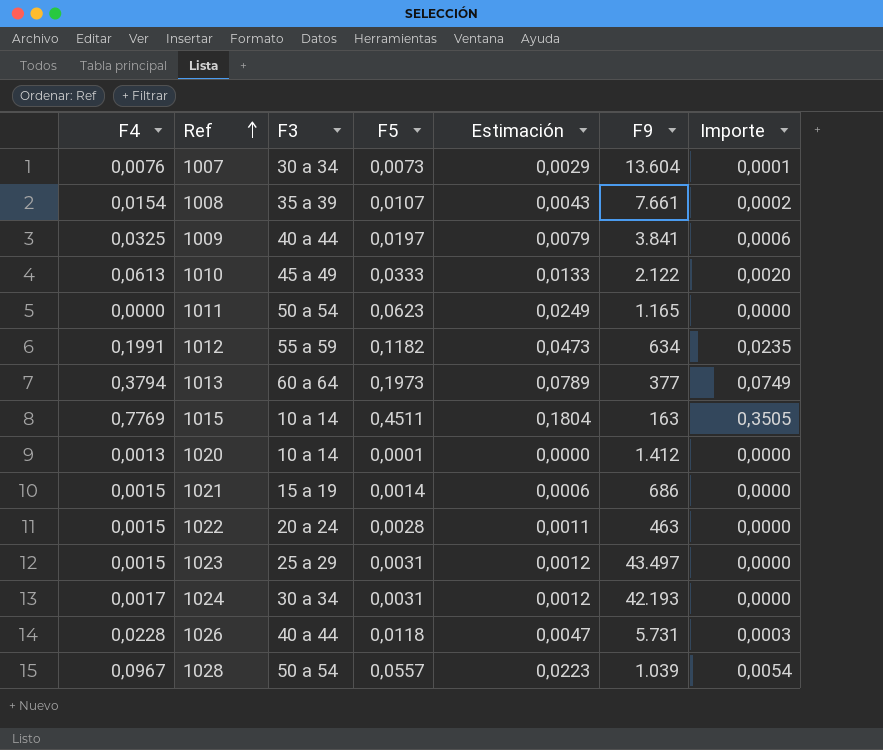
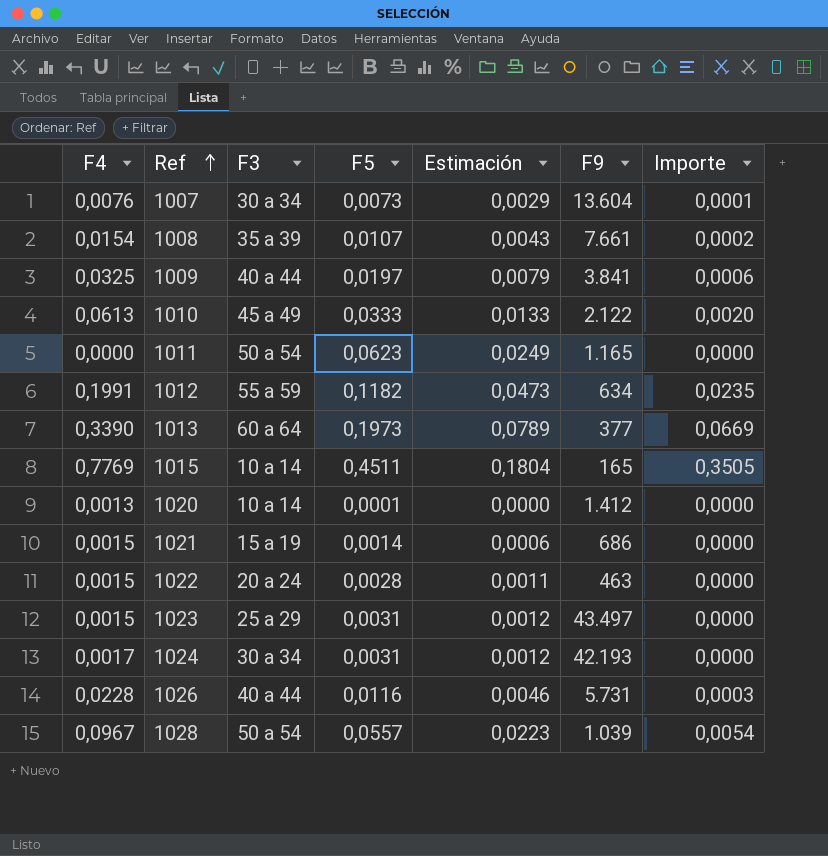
1013 | F4: 0,3794 -> 0,3390
1013 | Importe: 0,0749 -> 0,0669
1015 | F9: 163 -> 165
1026 | F5: 0,0118 -> 0,0116
1026 | Estimación: 0,0047 -> 0,0046

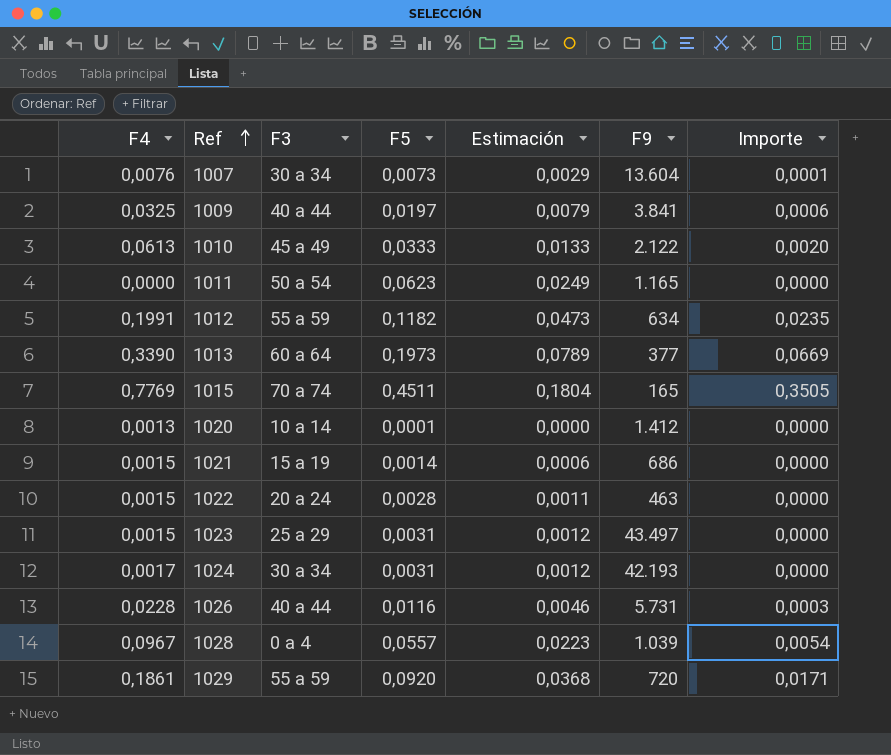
row 1008: 0,0154 | 35 a 39 | 0,0107 | 0,0043 | 7.661 | 0,0002 -> none
1015 | F3: 10 a 14 -> 70 a 74
1028 | F3: 50 a 54 -> 0 a 4
row 1029: none -> 0,1861 | 55 a 59 | 0,0920 | 0,0368 | 720 | 0,0171

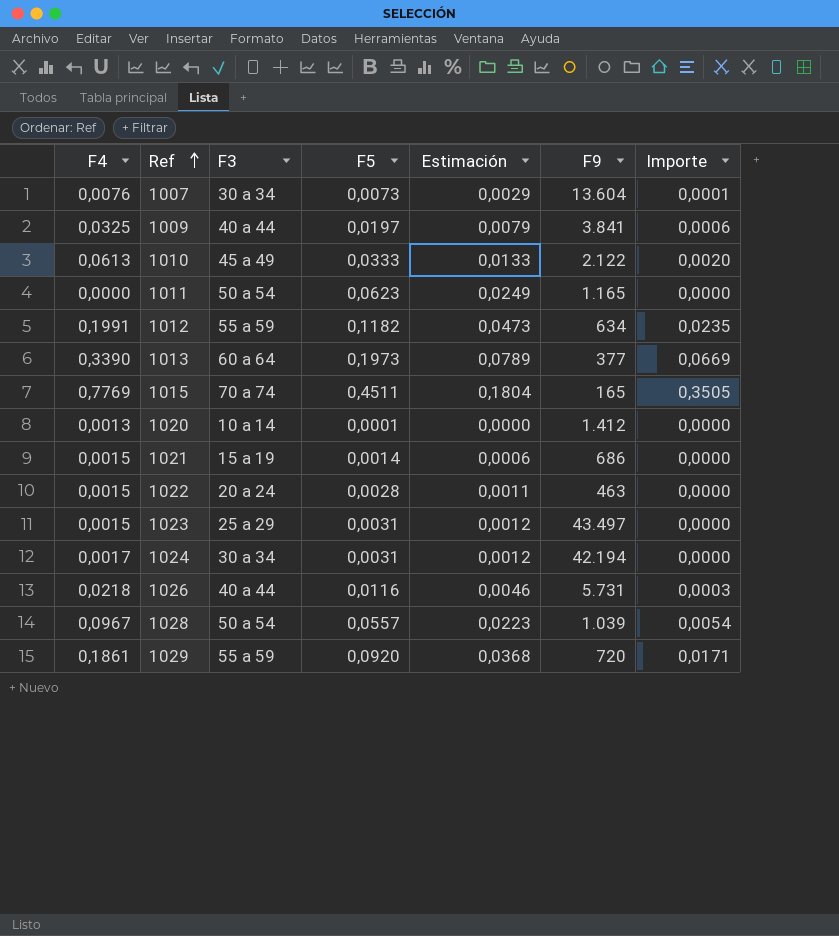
1024 | F9: 42.193 -> 42.194
1026 | F4: 0,0228 -> 0,0218
1028 | F3: 0 a 4 -> 50 a 54

